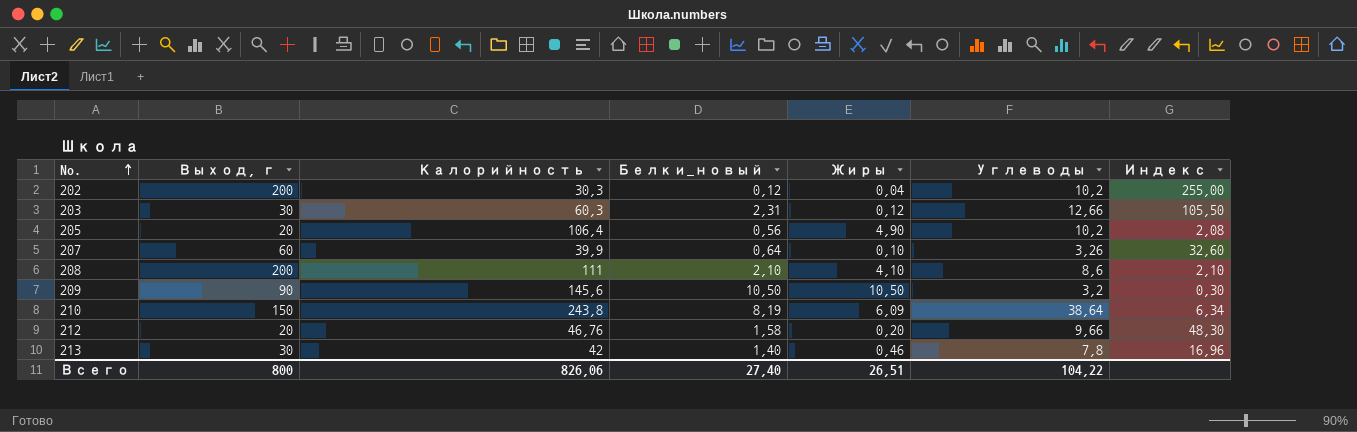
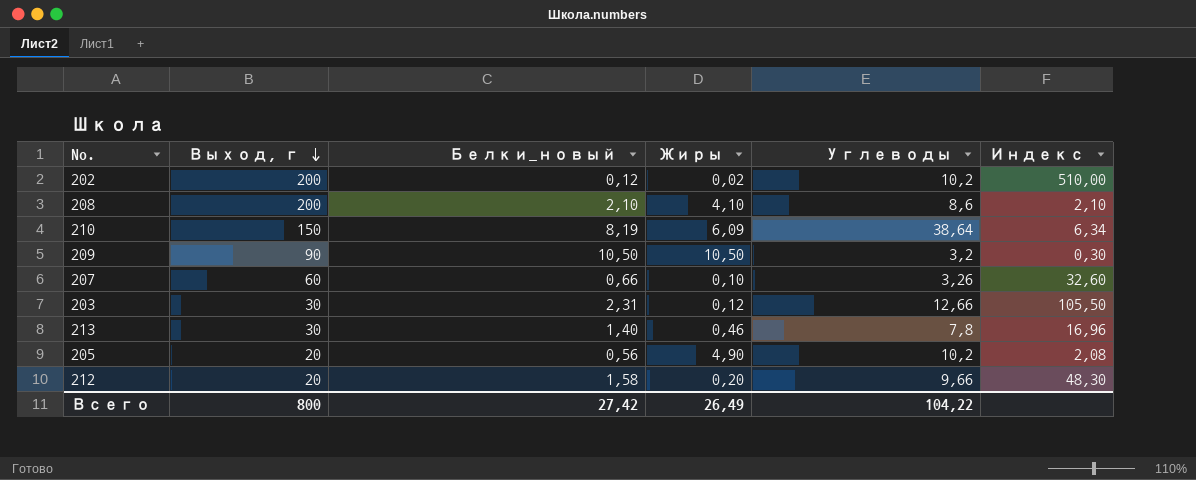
row order: No. ascending -> Выход, г descending
column Калорийность | position: 3 -> none
202 | Жиры: 0,04 -> 0,02
202 | Индекс: 255,00 -> 510,00
207 | Белки_новый: 0,64 -> 0,66
Всего | Белки_новый: 27,40 -> 27,42
Всего | Жиры: 26,51 -> 26,49

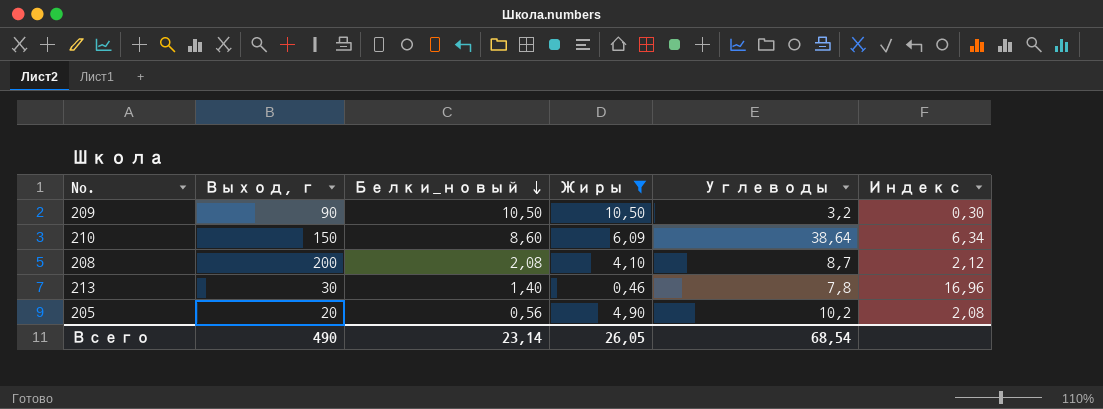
filter: none -> Жиры >= 0,46
row order: Выход, г descending -> Белки_новый descending
210 | Белки_новый: 8,19 -> 8,60
208 | Белки_новый: 2,10 -> 2,08
208 | Углеводы: 8,6 -> 8,7
208 | Индекс: 2,10 -> 2,12
Всего | Выход, г: 800 -> 490
Всего | Белки_новый: 27,42 -> 23,14
Всего | Жиры: 26,49 -> 26,05
Всего | Углеводы: 104,22 -> 68,54

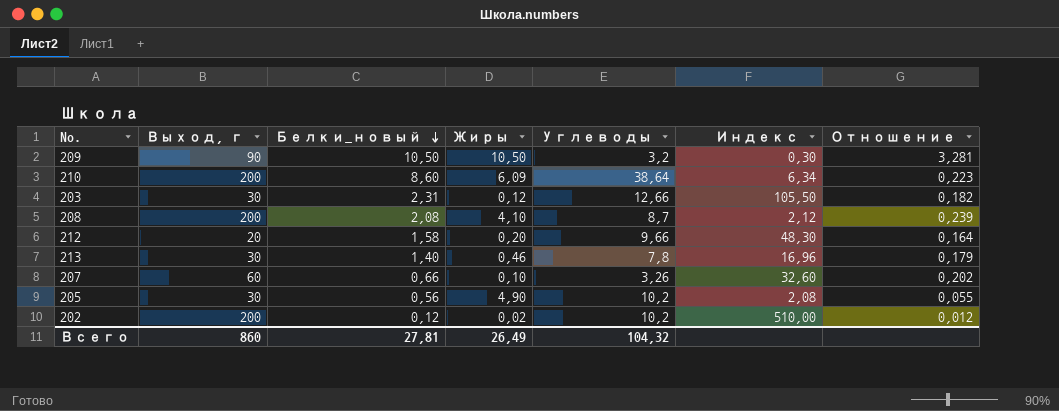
filter: Жиры >= 0,46 -> none
column Отношение | formula: none -> [Белки_новый] / [Углеводы]
210 | Выход, г: 150 -> 200
205 | Выход, г: 20 -> 30
Всего | Выход, г: 490 -> 860
Всего | Белки_новый: 23,14 -> 27,81
Всего | Жиры: 26,05 -> 26,49
Всего | Углеводы: 68,54 -> 104,32

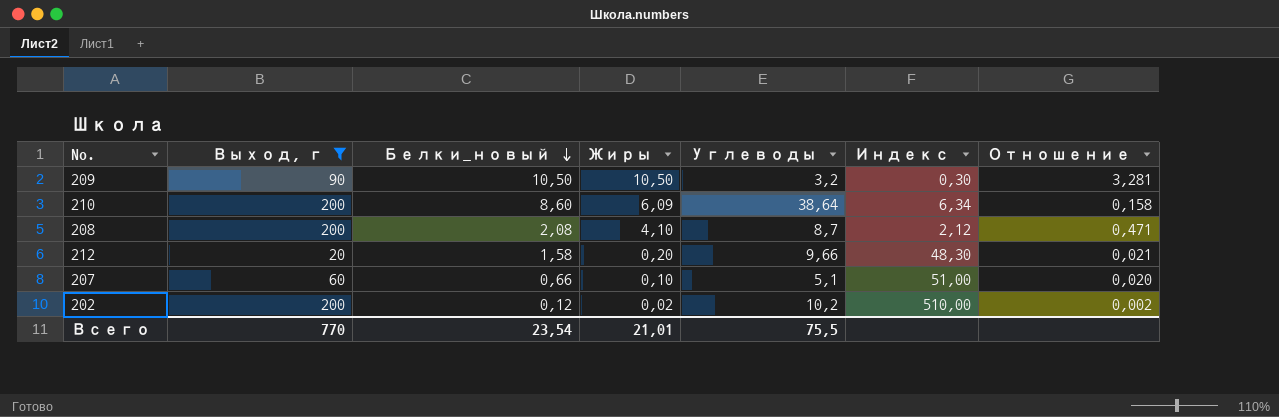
filter: none -> Выход, г != 30
column Отношение | formula: [Белки_новый] / [Углеводы] -> [Жиры] / [Углеводы]
207 | Углеводы: 3,26 -> 5,1
207 | Индекс: 32,60 -> 51,00
Всего | Выход, г: 860 -> 770
Всего | Белки_новый: 27,81 -> 23,54
Всего | Жиры: 26,49 -> 21,01
Всего | Углеводы: 104,32 -> 75,5

